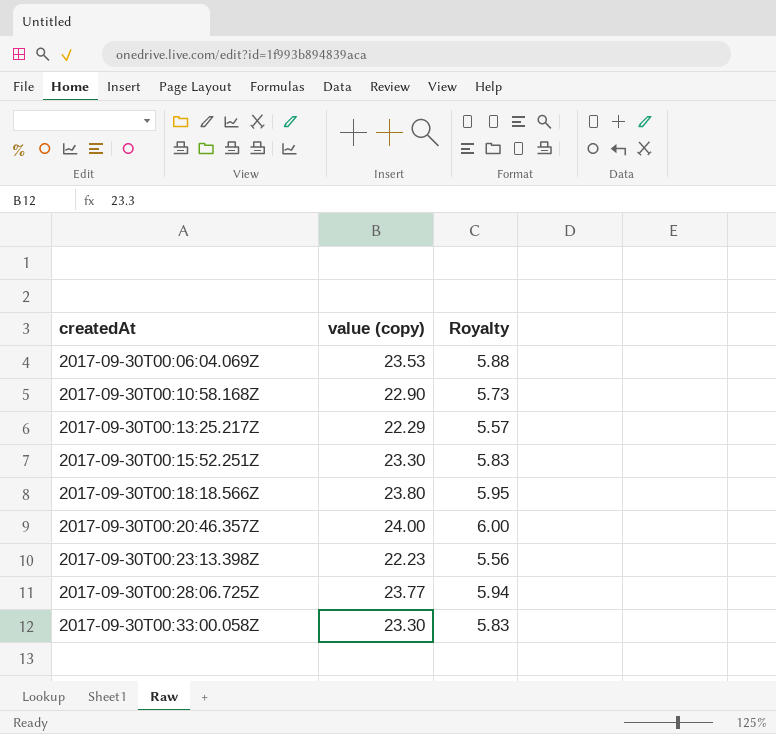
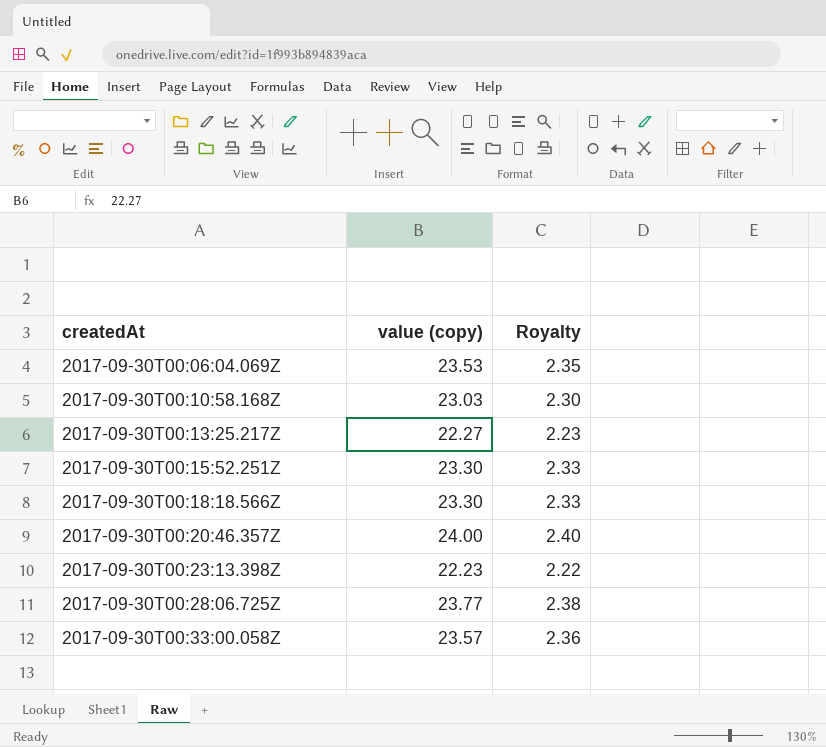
column Royalty | formula: [value (copy)] * 0.25 -> [value (copy)] * 0.1
2017-09-30T00:10:58.168Z | value (copy): 22.90 -> 23.03
2017-09-30T00:13:25.217Z | value (copy): 22.29 -> 22.27
2017-09-30T00:18:18.566Z | value (copy): 23.80 -> 23.30
2017-09-30T00:33:00.058Z | value (copy): 23.30 -> 23.57

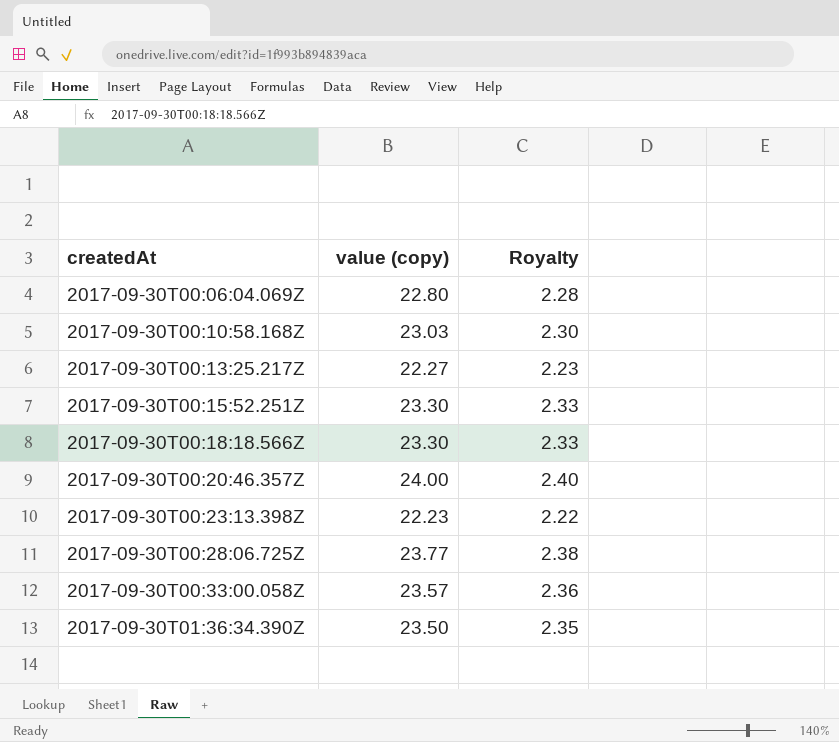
2017-09-30T00:06:04.069Z | value (copy): 23.53 -> 22.80
2017-09-30T00:06:04.069Z | Royalty: 2.35 -> 2.28
row 2017-09-30T01:36:34.390Z: none -> 23.50 | 2.35

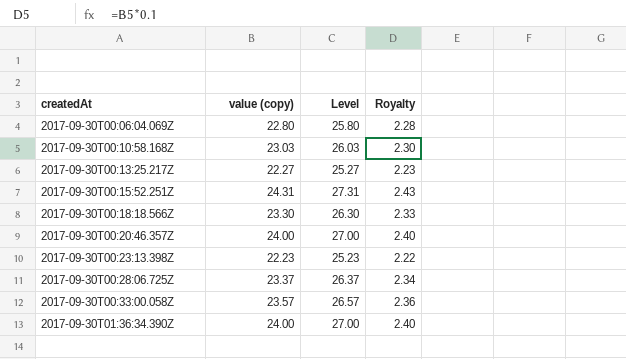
column Level | formula: none -> [value (copy)] + 3
2017-09-30T00:15:52.251Z | value (copy): 23.30 -> 24.31
2017-09-30T00:15:52.251Z | Royalty: 2.33 -> 2.43
2017-09-30T00:28:06.725Z | value (copy): 23.77 -> 23.37
2017-09-30T00:28:06.725Z | Royalty: 2.38 -> 2.34
2017-09-30T01:36:34.390Z | value (copy): 23.50 -> 24.00
2017-09-30T01:36:34.390Z | Royalty: 2.35 -> 2.40

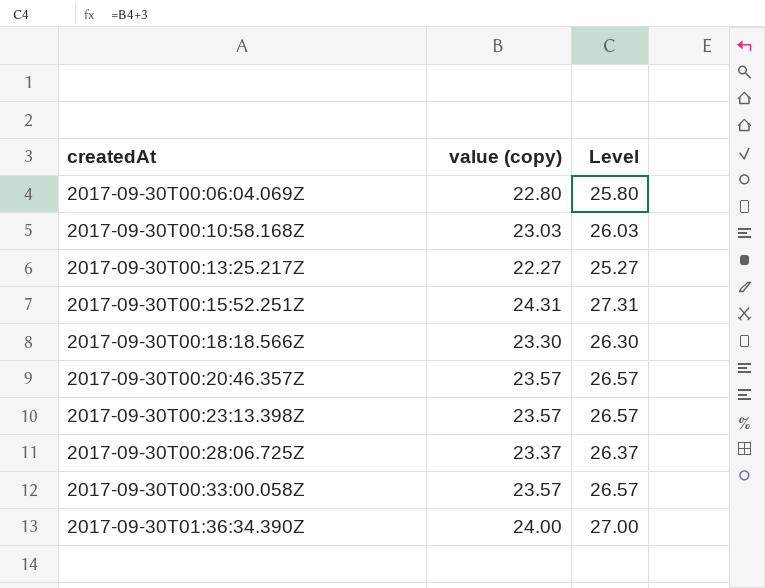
column Royalty | formula: [value (copy)] * 0.1 -> none
2017-09-30T00:20:46.357Z | value (copy): 24.00 -> 23.57
2017-09-30T00:20:46.357Z | Level: 27.00 -> 26.57
2017-09-30T00:23:13.398Z | value (copy): 22.23 -> 23.57
2017-09-30T00:23:13.398Z | Level: 25.23 -> 26.57

